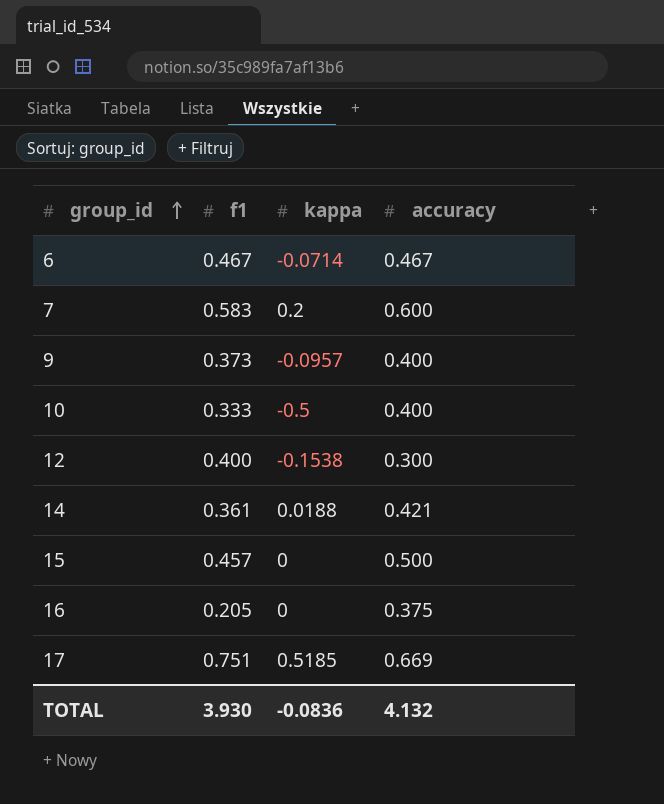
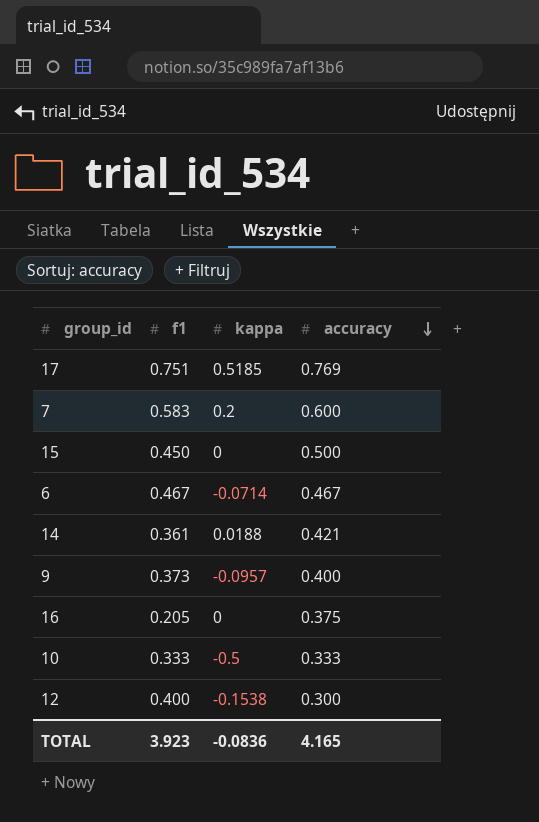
row order: group_id ascending -> accuracy descending
17 | accuracy: 0.669 -> 0.769
15 | f1: 0.457 -> 0.450
10 | accuracy: 0.400 -> 0.333
TOTAL | f1: 3.930 -> 3.923
TOTAL | accuracy: 4.132 -> 4.165

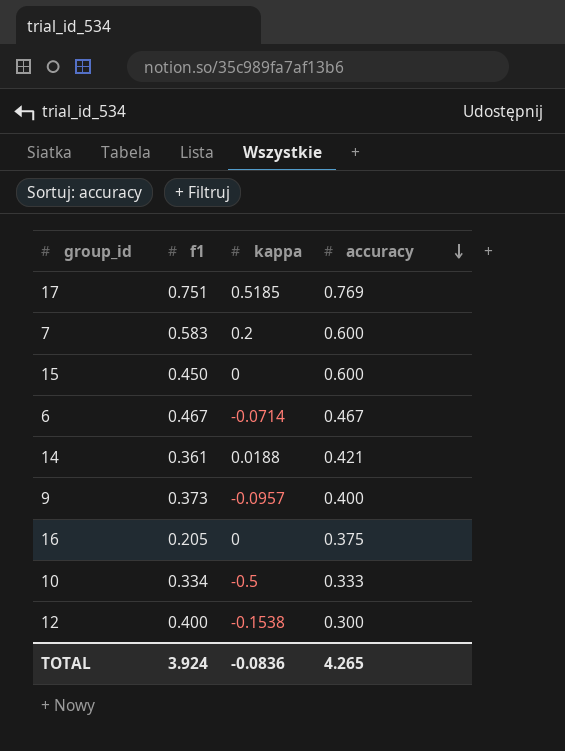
15 | accuracy: 0.500 -> 0.600
10 | f1: 0.333 -> 0.334
TOTAL | f1: 3.923 -> 3.924
TOTAL | accuracy: 4.165 -> 4.265

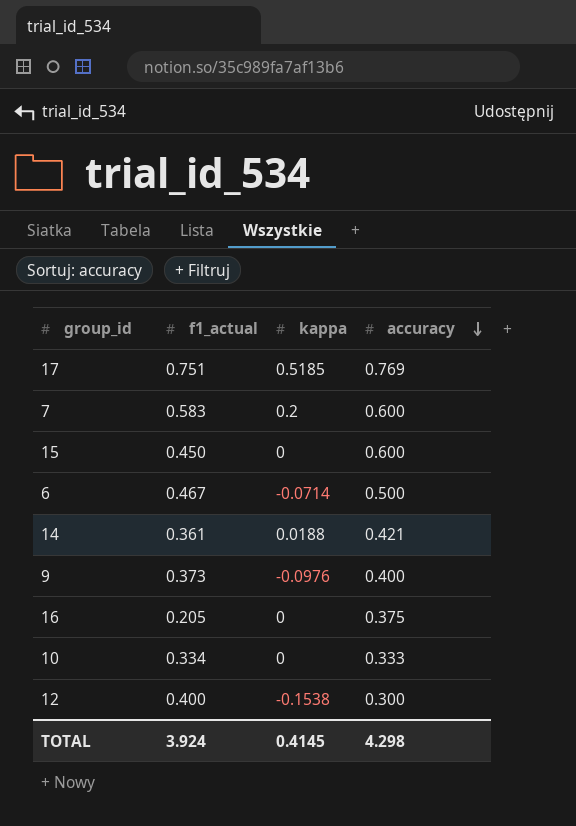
column name: f1 -> f1_actual
6 | accuracy: 0.467 -> 0.500
9 | kappa: -0.0957 -> -0.0976
10 | kappa: -0.5 -> 0
TOTAL | kappa: -0.0836 -> 0.4145
TOTAL | accuracy: 4.265 -> 4.298

